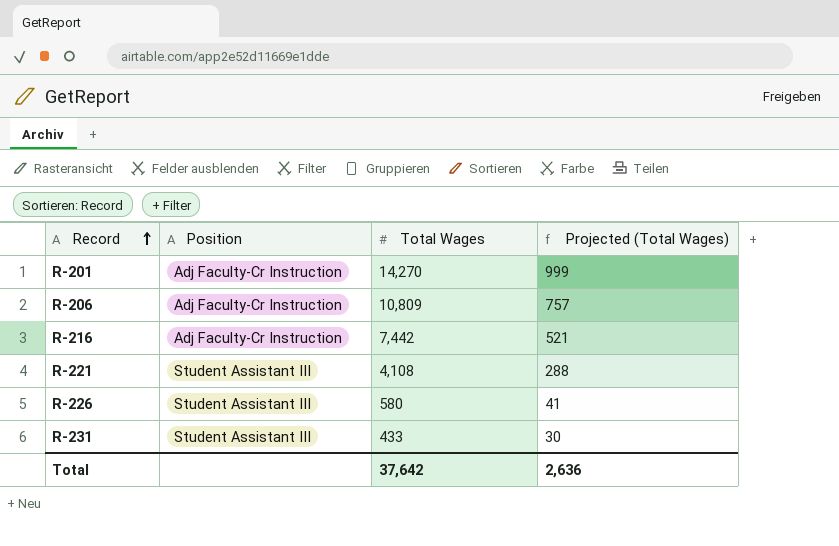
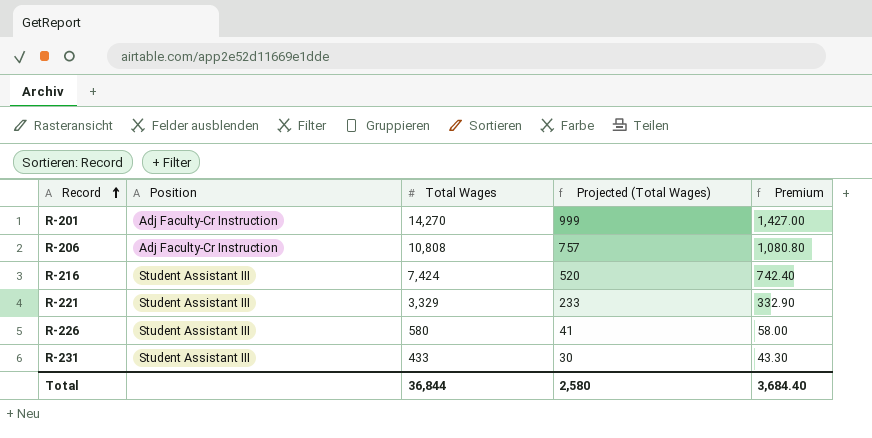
column Premium | formula: none -> [Total Wages] * 0.1
R-206 | Total Wages: 10,809 -> 10,808
R-216 | Position: Adj Faculty-Cr Instruction -> Student Assistant III
R-216 | Total Wages: 7,442 -> 7,424
R-216 | Projected (Total Wages): 521 -> 520
R-221 | Total Wages: 4,108 -> 3,329
R-221 | Projected (Total Wages): 288 -> 233
Total | Total Wages: 37,642 -> 36,844
Total | Projected (Total Wages): 2,636 -> 2,580

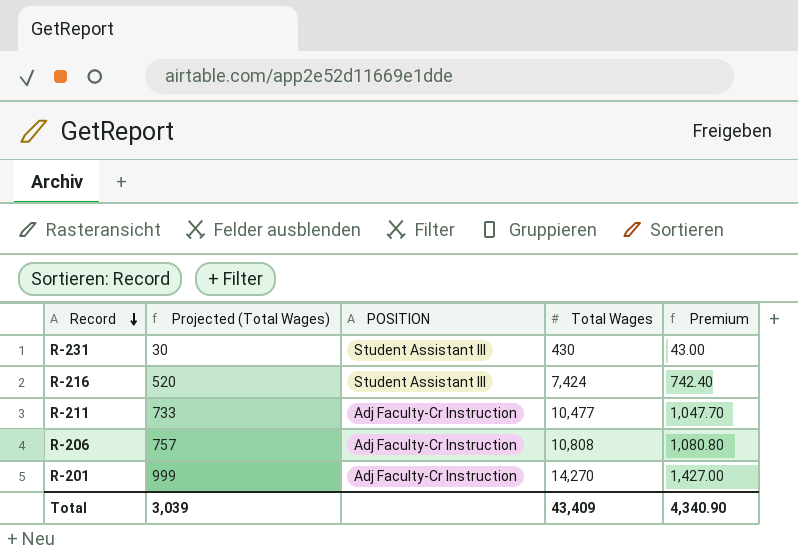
row order: Record ascending -> Record descending
column Projected (Total Wages) | position: 4 -> 2
column name: Position -> POSITION
row R-221: Student Assistant III | 3,329 | 233 | 332.90 -> none
row R-226: Student Assistant III | 580 | 41 | 58.00 -> none
R-231 | Total Wages: 433 -> 430
R-231 | Premium: 43.30 -> 43.00
row R-211: none -> 733 | Adj Faculty-Cr Instruction | 10,477 | 1,047.70
Total | Projected (Total Wages): 2,580 -> 3,039
Total | Total Wages: 36,844 -> 43,409
Total | Premium: 3,684.40 -> 4,340.90

